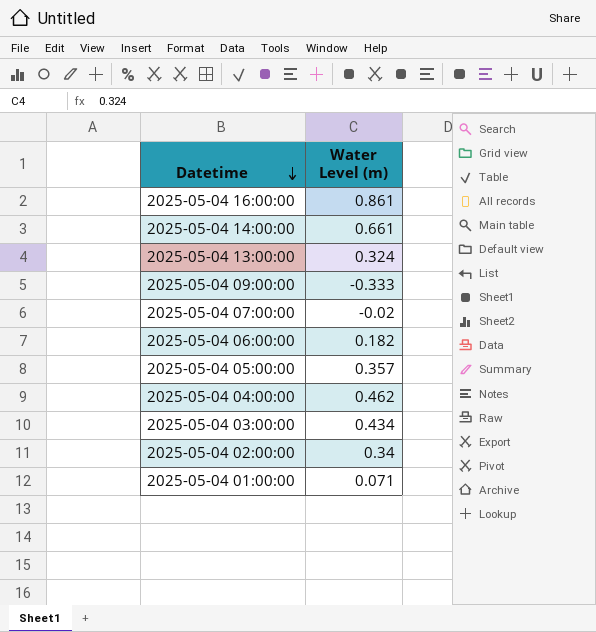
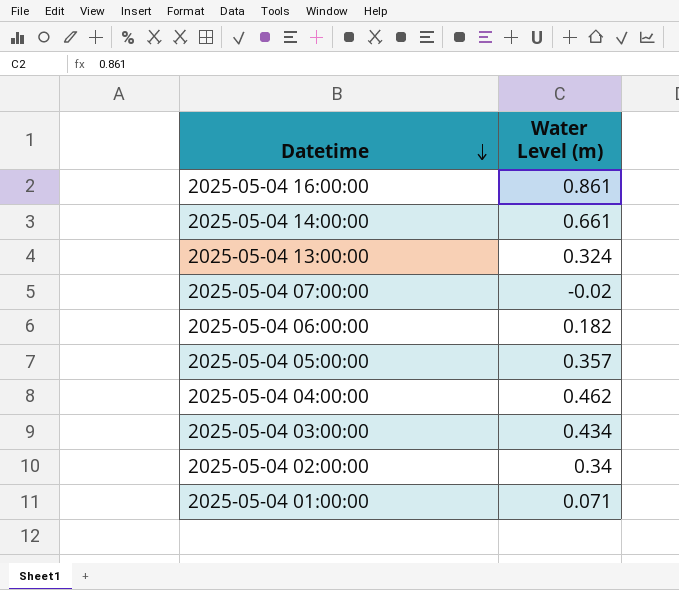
row 2025-05-04 09:00:00: -0.333 -> none

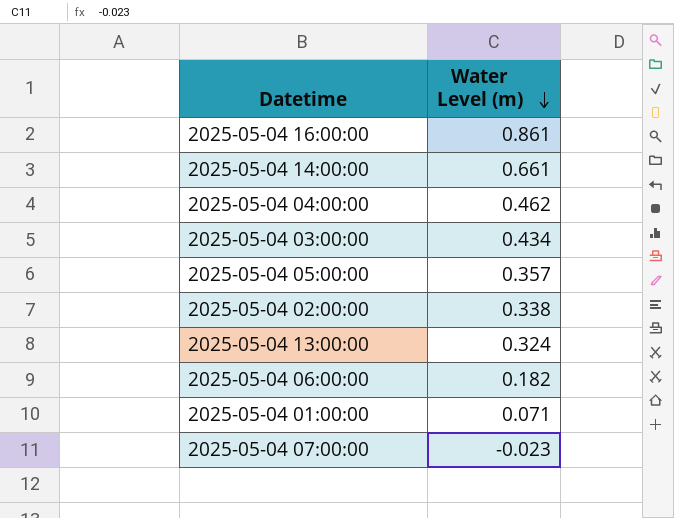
row order: Datetime descending -> Water Level (m) descending
2025-05-04 02:00:00 | Water Level (m): 0.34 -> 0.338
2025-05-04 07:00:00 | Water Level (m): -0.02 -> -0.023

